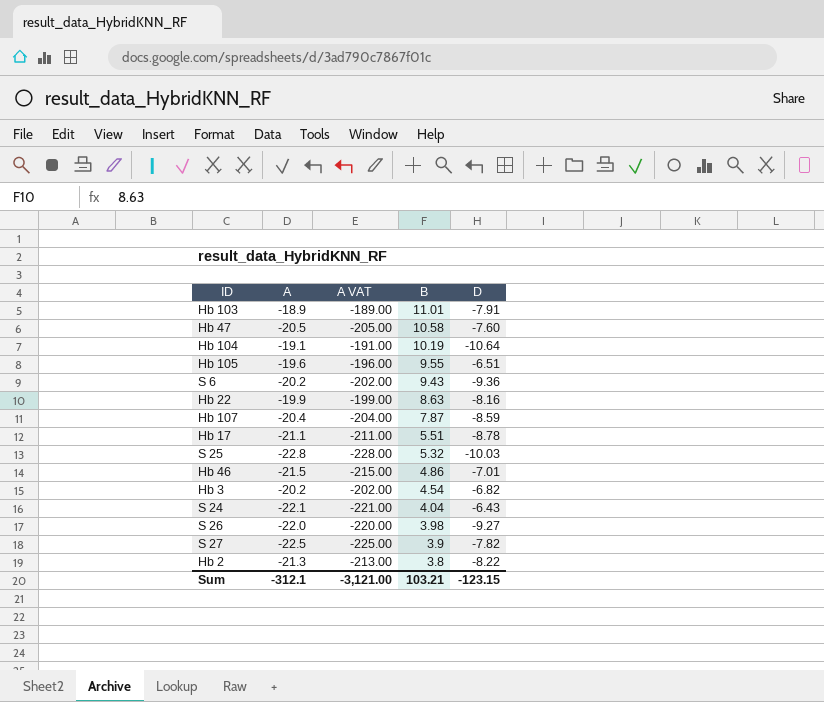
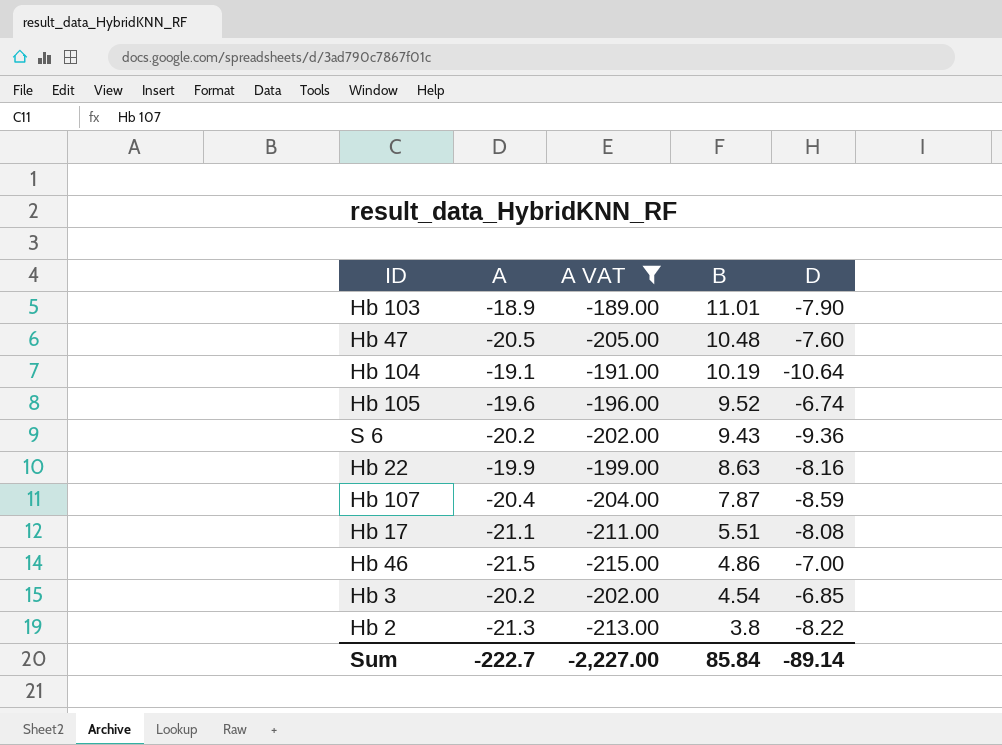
filter: none -> A VAT >= -215.00
Hb 103 | D: -7.91 -> -7.90
Hb 47 | B: 10.58 -> 10.48
Hb 105 | B: 9.55 -> 9.52
Hb 105 | D: -6.51 -> -6.74
Hb 17 | D: -8.78 -> -8.08
Hb 46 | D: -7.01 -> -7.00
Hb 3 | D: -6.82 -> -6.85
Sum | A: -312.1 -> -222.7
Sum | A VAT: -3,121.00 -> -2,227.00
Sum | B: 103.21 -> 85.84
Sum | D: -123.15 -> -89.14

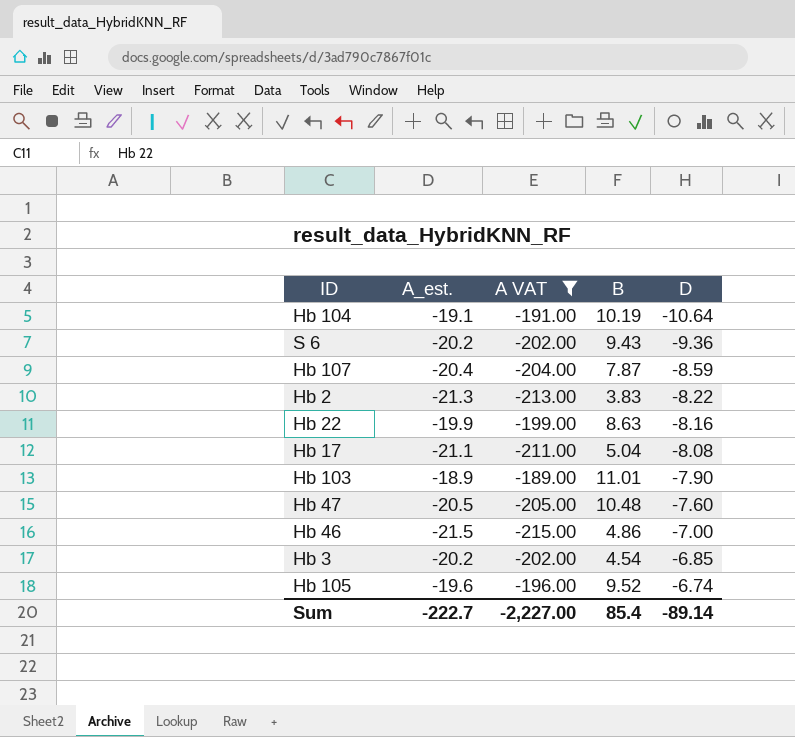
row order: B descending -> D ascending
column name: A -> A_est.
Hb 2 | B: 3.8 -> 3.83
Hb 17 | B: 5.51 -> 5.04
Sum | B: 85.84 -> 85.4

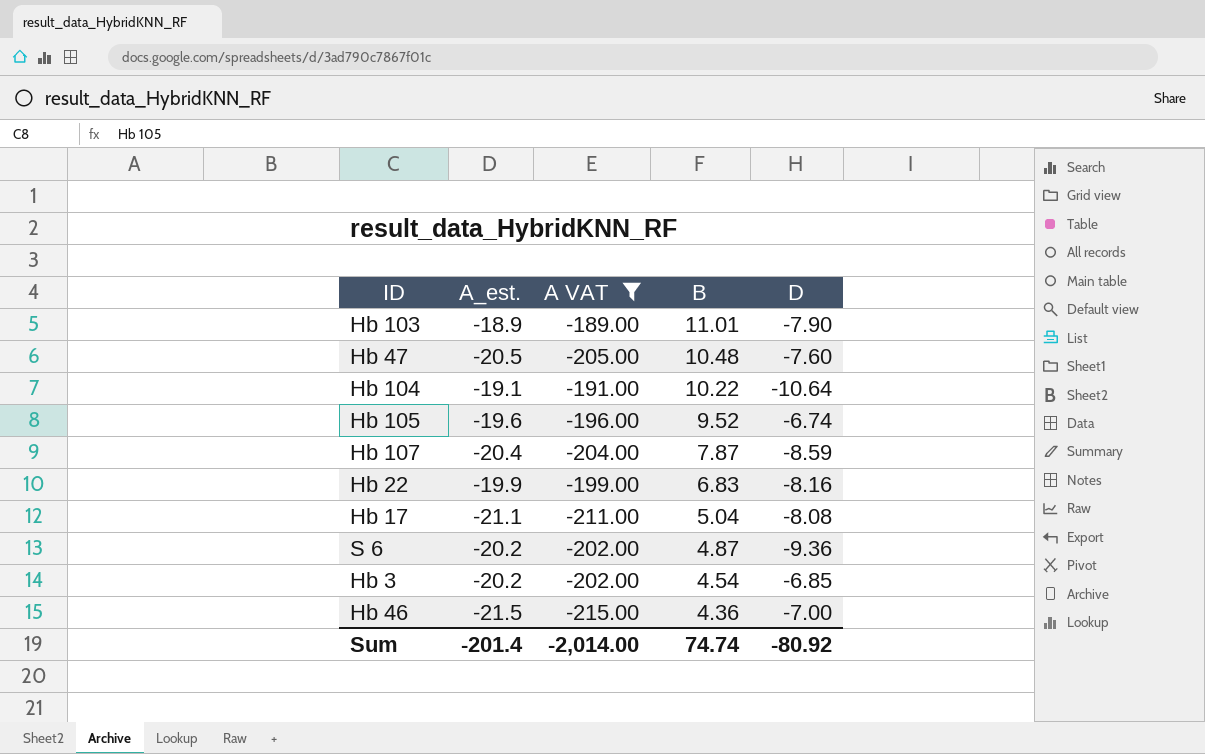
row order: D ascending -> B descending
row Hb 2: -21.3 | -213.00 | 3.83 | -8.22 -> none
Hb 104 | B: 10.19 -> 10.22
Hb 22 | B: 8.63 -> 6.83
S 6 | B: 9.43 -> 4.87
Hb 46 | B: 4.86 -> 4.36
Sum | A_est.: -222.7 -> -201.4
Sum | A VAT: -2,227.00 -> -2,014.00
Sum | B: 85.4 -> 74.74
Sum | D: -89.14 -> -80.92

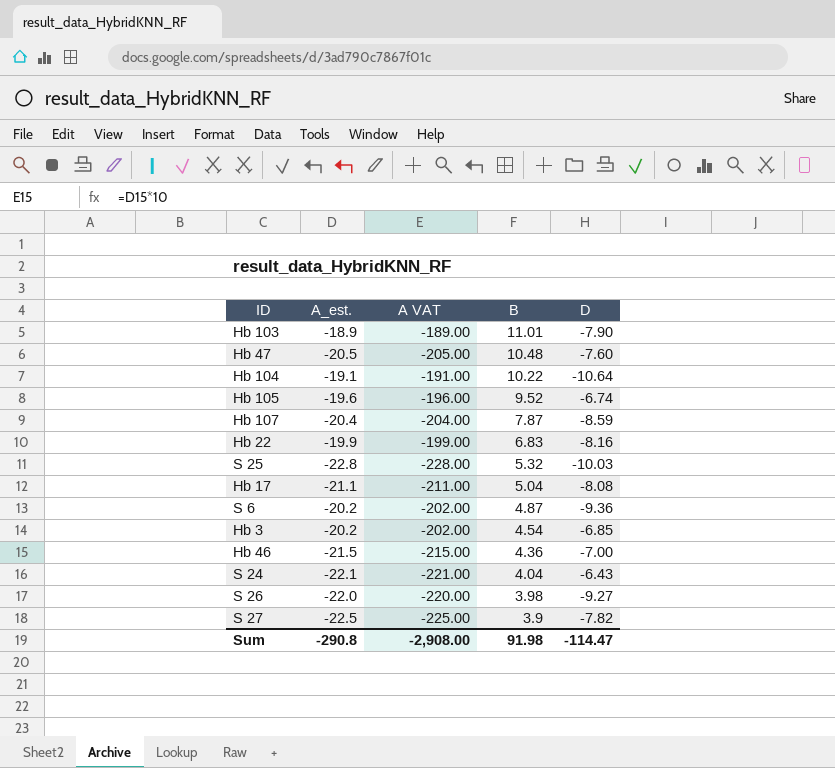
filter: A VAT >= -215.00 -> none
Sum | A_est.: -201.4 -> -290.8
Sum | A VAT: -2,014.00 -> -2,908.00
Sum | B: 74.74 -> 91.98
Sum | D: -80.92 -> -114.47

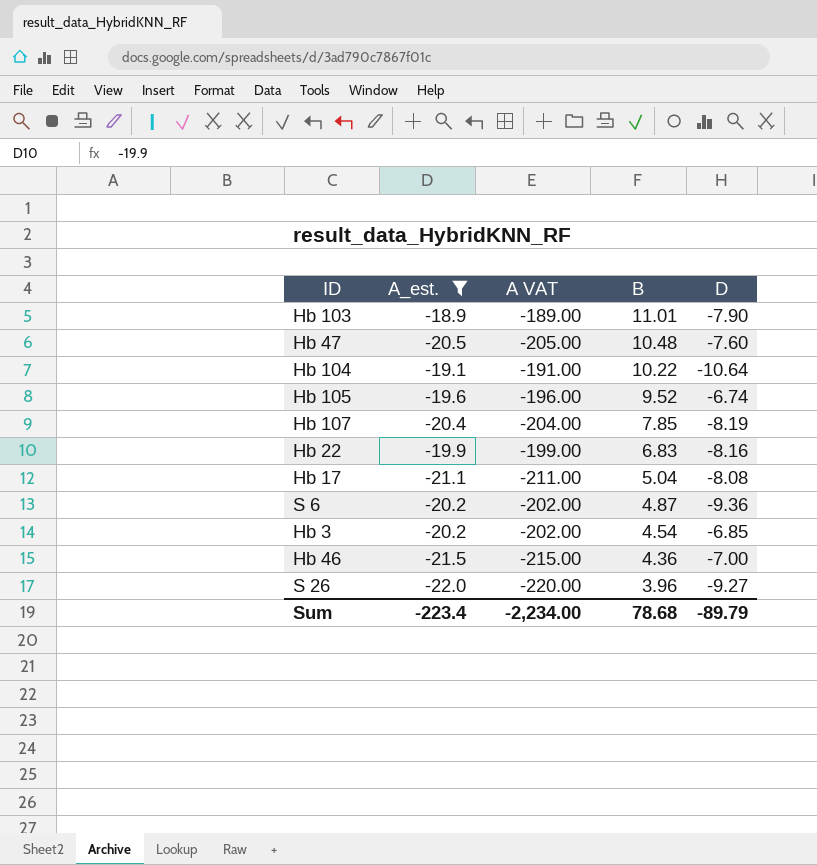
filter: none -> A_est. >= -22.0
Hb 107 | B: 7.87 -> 7.85
Hb 107 | D: -8.59 -> -8.19
S 26 | B: 3.98 -> 3.96
Sum | A_est.: -290.8 -> -223.4
Sum | A VAT: -2,908.00 -> -2,234.00
Sum | B: 91.98 -> 78.68
Sum | D: -114.47 -> -89.79

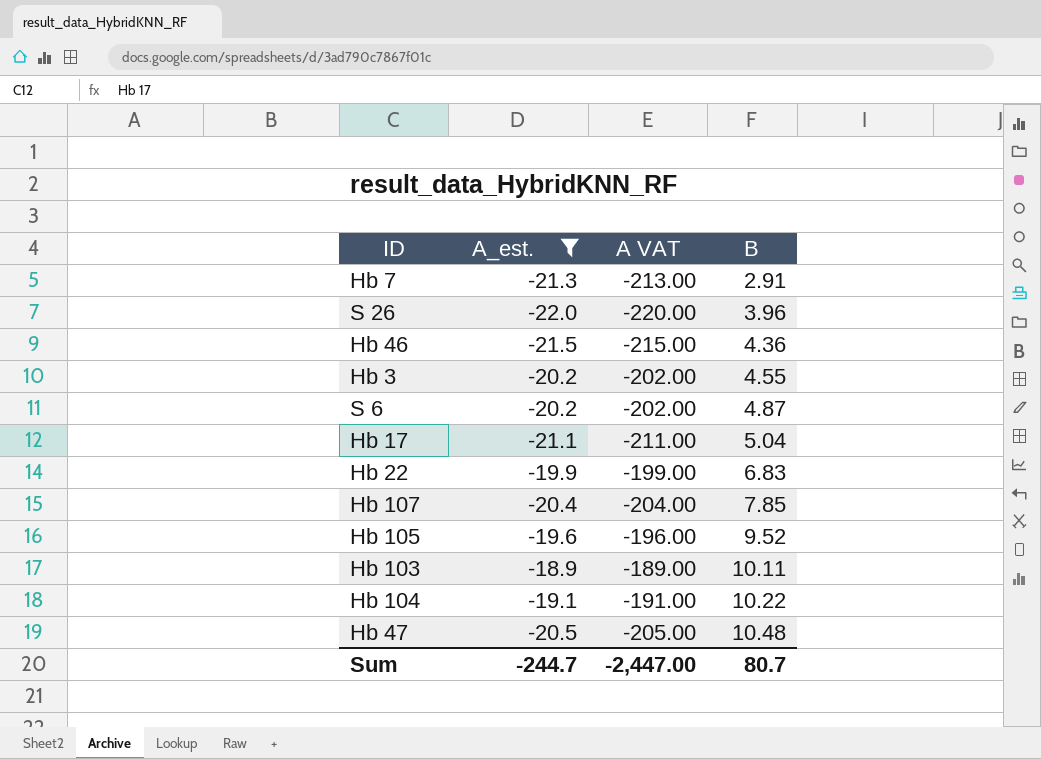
row order: B descending -> B ascending
column D | position: 5 -> none
row Hb 7: none -> -21.3 | -213.00 | 2.91
Hb 3 | B: 4.54 -> 4.55
Hb 103 | B: 11.01 -> 10.11
Sum | A_est.: -223.4 -> -244.7
Sum | A VAT: -2,234.00 -> -2,447.00
Sum | B: 78.68 -> 80.7

